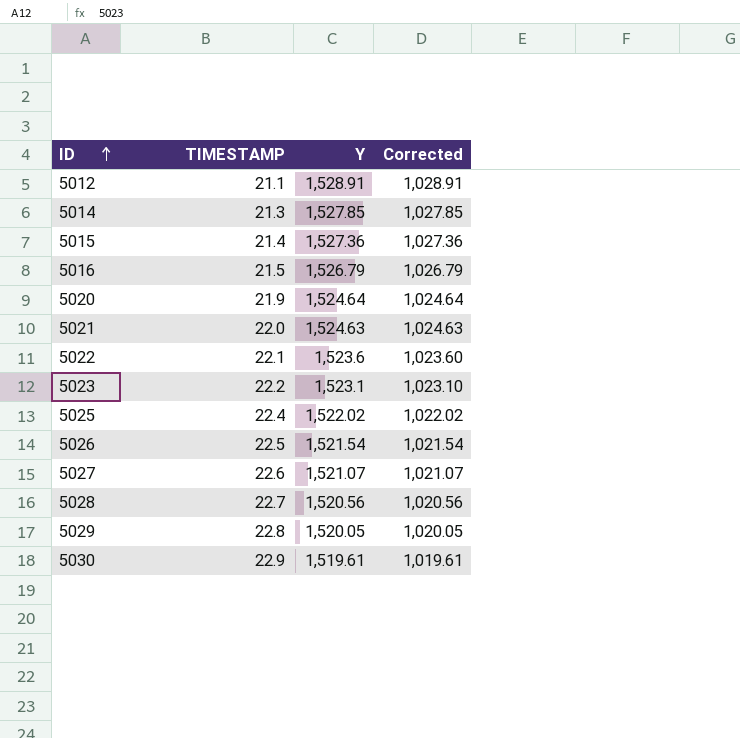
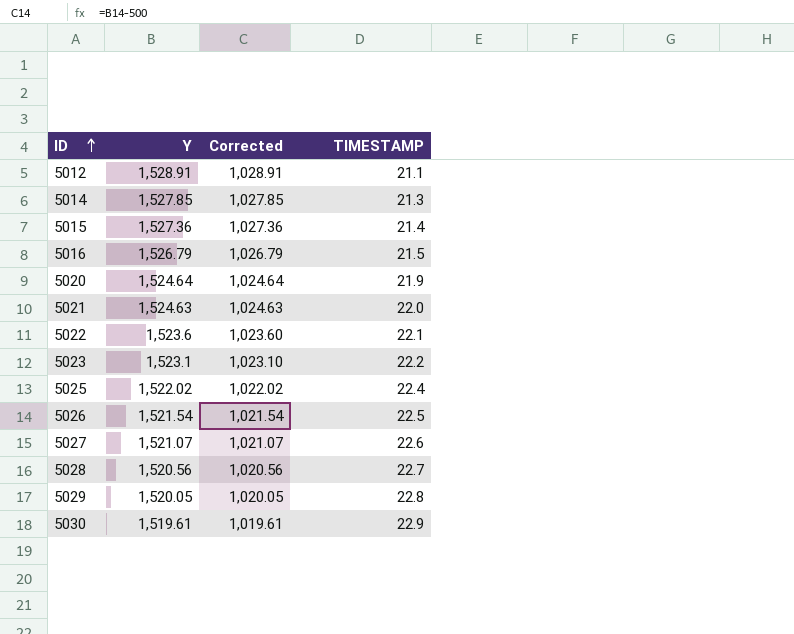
column TIMESTAMP | position: 2 -> 4

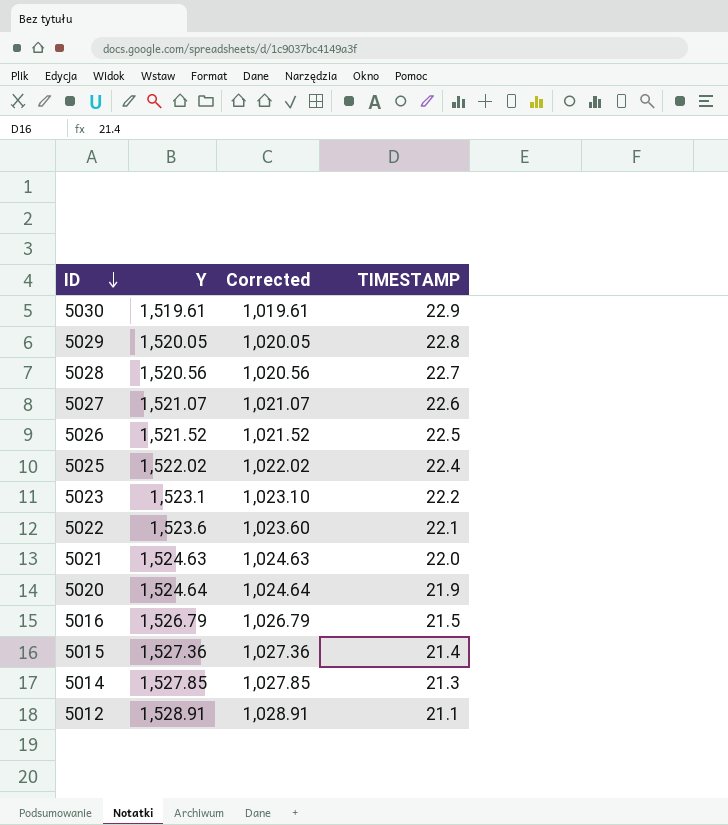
row order: ID ascending -> ID descending
5026 | Y: 1,521.54 -> 1,521.52
5026 | Corrected: 1,021.54 -> 1,021.52

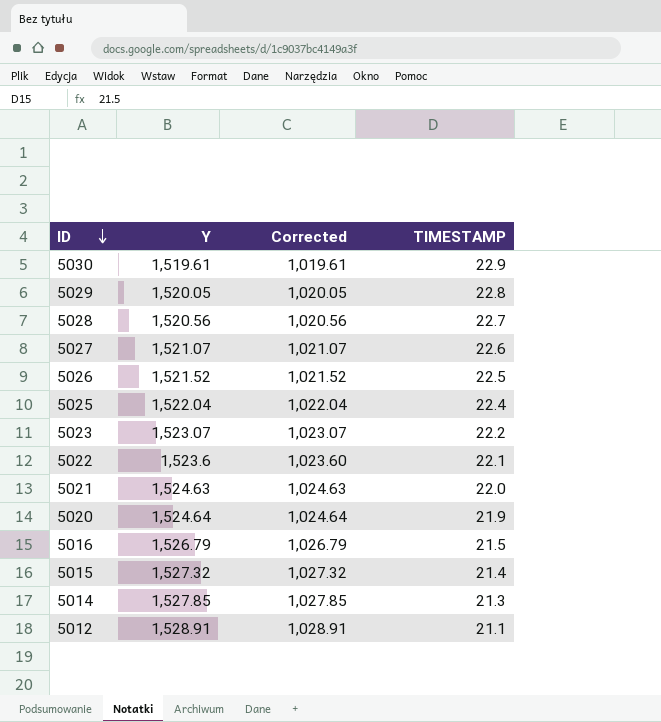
5025 | Y: 1,522.02 -> 1,522.04
5025 | Corrected: 1,022.02 -> 1,022.04
5023 | Y: 1,523.1 -> 1,523.07
5023 | Corrected: 1,023.10 -> 1,023.07
5015 | Y: 1,527.36 -> 1,527.32
5015 | Corrected: 1,027.36 -> 1,027.32

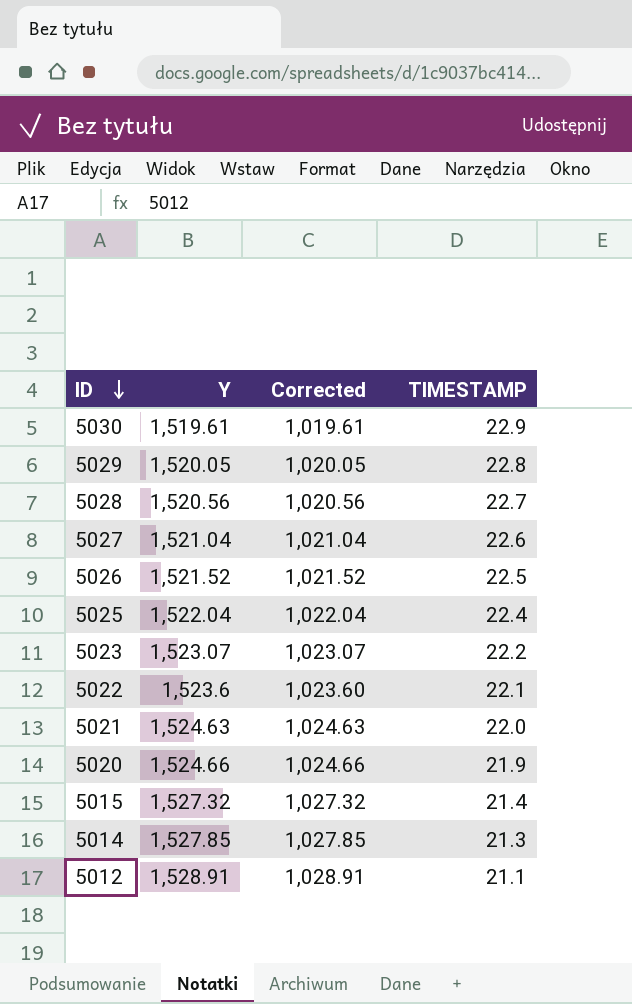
row 5016: 1,526.79 | 1,026.79 | 21.5 -> none
5027 | Y: 1,521.07 -> 1,521.04
5027 | Corrected: 1,021.07 -> 1,021.04
5020 | Y: 1,524.64 -> 1,524.66
5020 | Corrected: 1,024.64 -> 1,024.66

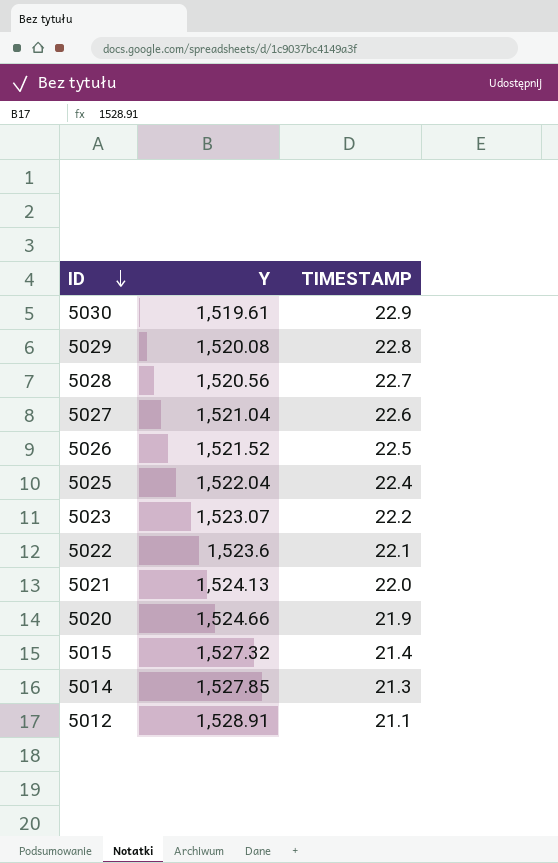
column Corrected | formula: [Y] - 500 -> none
5029 | Y: 1,520.05 -> 1,520.08
5021 | Y: 1,524.63 -> 1,524.13

